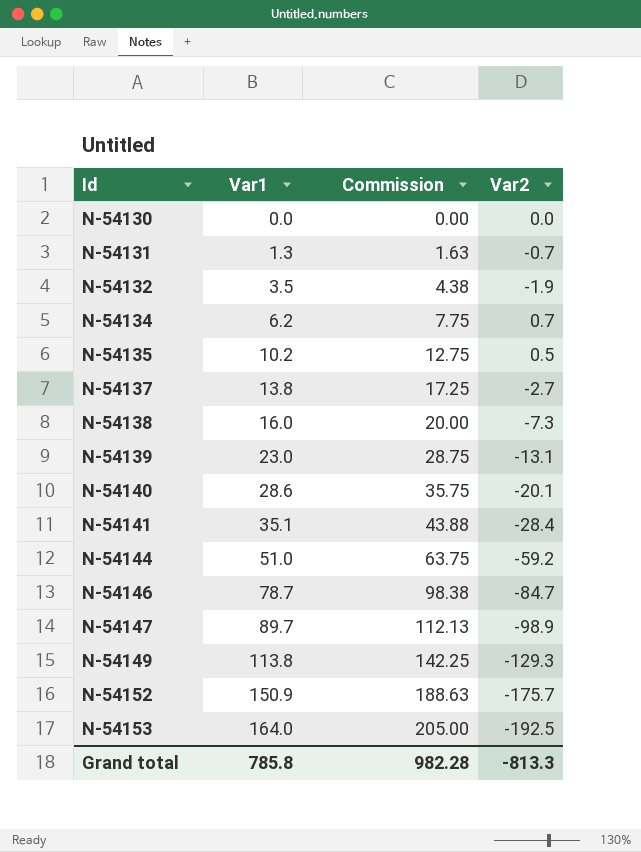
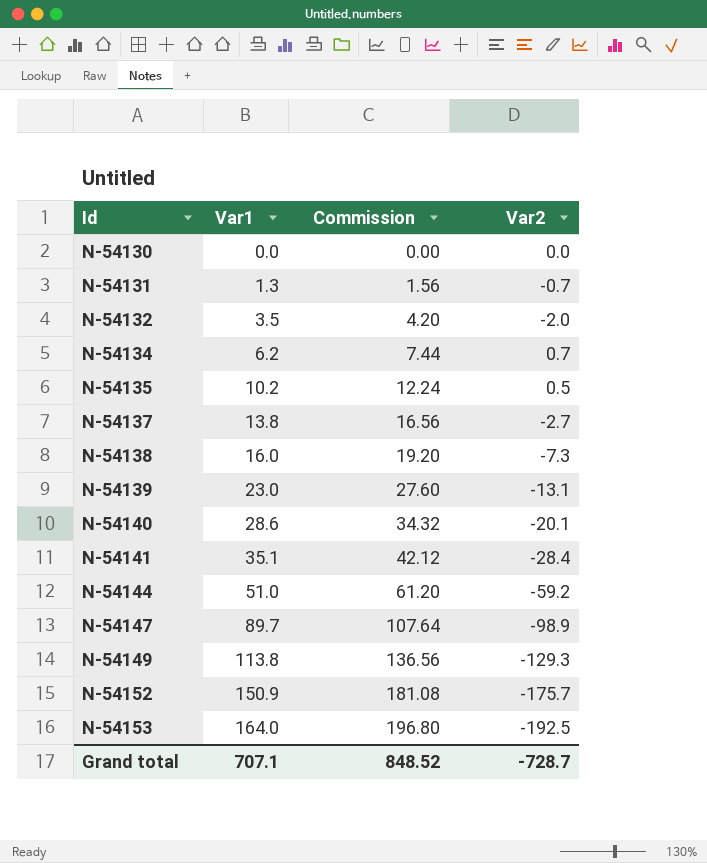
column Commission | formula: [Var1] * 1.25 -> [Var1] * 1.2
row N-54146: 78.7 | 98.38 | -84.7 -> none
N-54132 | Var2: -1.9 -> -2.0
Grand total | Var1: 785.8 -> 707.1
Grand total | Commission: 982.28 -> 848.52
Grand total | Var2: -813.3 -> -728.7

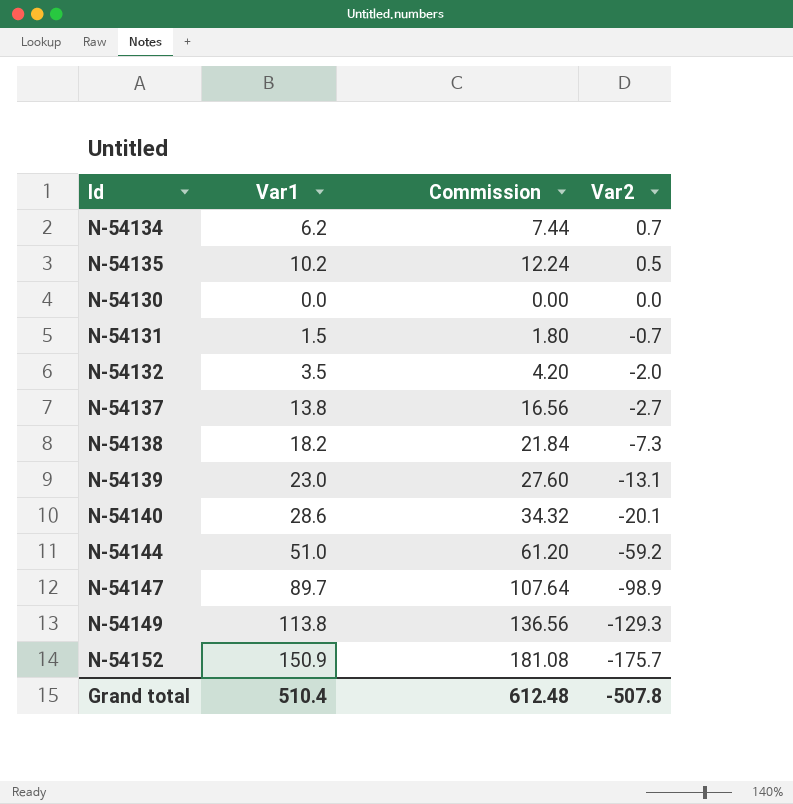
row order: Id ascending -> Var2 descending
row N-54141: 35.1 | 42.12 | -28.4 -> none
row N-54153: 164.0 | 196.80 | -192.5 -> none
N-54131 | Var1: 1.3 -> 1.5
N-54131 | Commission: 1.56 -> 1.80
N-54138 | Var1: 16.0 -> 18.2
N-54138 | Commission: 19.20 -> 21.84
Grand total | Var1: 707.1 -> 510.4
Grand total | Commission: 848.52 -> 612.48
Grand total | Var2: -728.7 -> -507.8

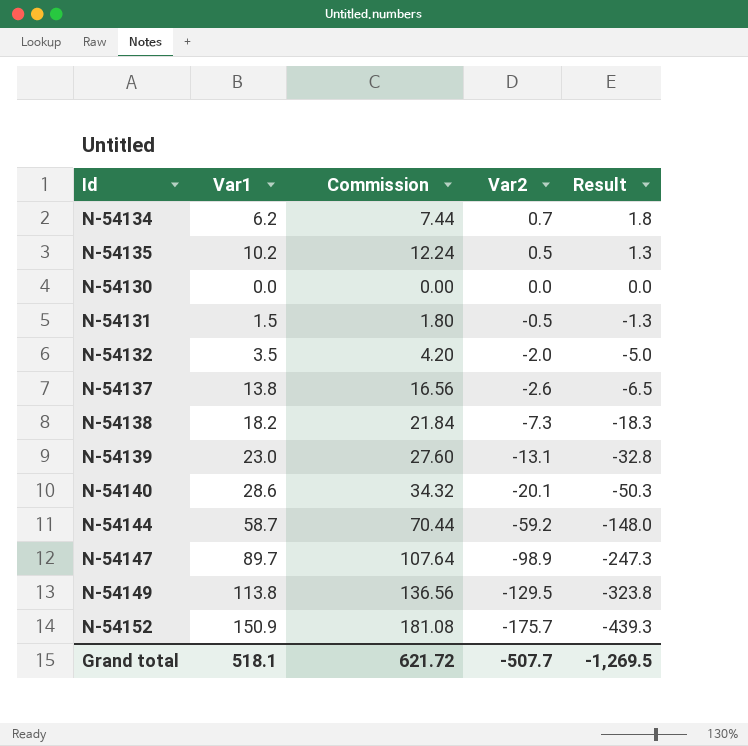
column Result | formula: none -> [Var2] * 2.5
N-54131 | Var2: -0.7 -> -0.5
N-54137 | Var2: -2.7 -> -2.6
N-54144 | Var1: 51.0 -> 58.7
N-54144 | Commission: 61.20 -> 70.44
N-54149 | Var2: -129.3 -> -129.5
Grand total | Var1: 510.4 -> 518.1
Grand total | Commission: 612.48 -> 621.72
Grand total | Var2: -507.8 -> -507.7

